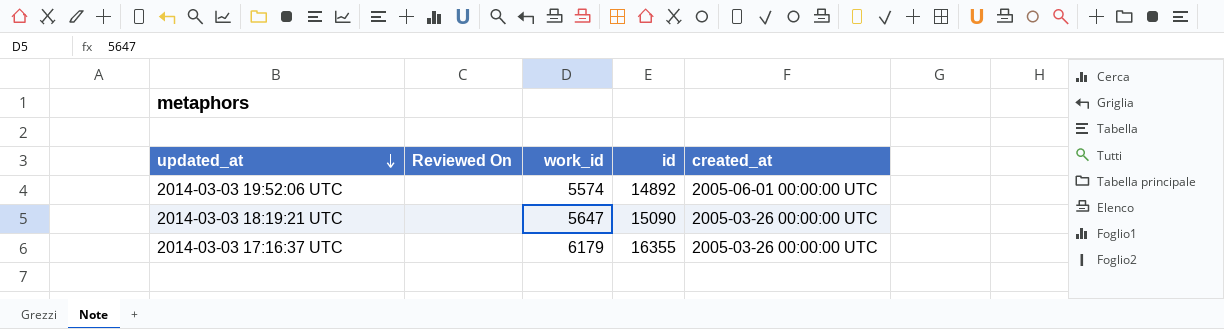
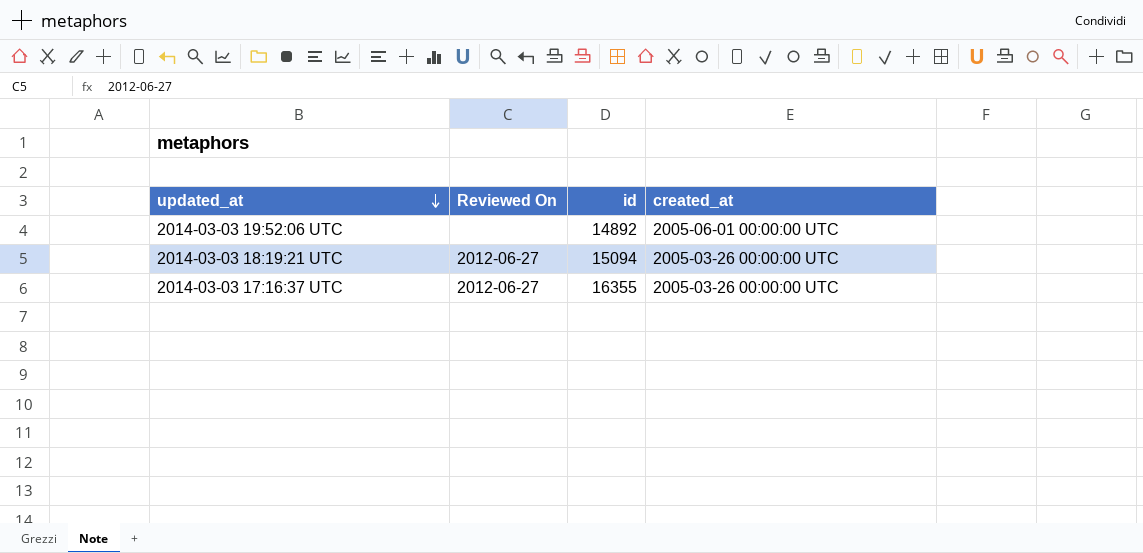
column work_id | position: 3 -> none
2014-03-03 18:19:21 UTC | Reviewed On: none -> 2012-06-27
2014-03-03 18:19:21 UTC | id: 15090 -> 15094
2014-03-03 17:16:37 UTC | Reviewed On: none -> 2012-06-27

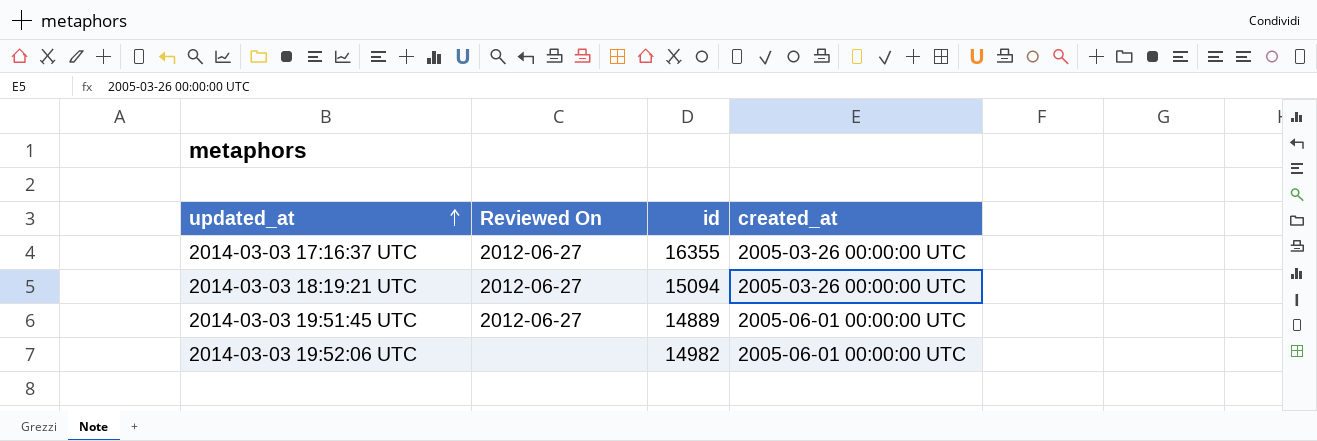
row order: updated_at descending -> updated_at ascending
row 2014-03-03 19:51:45 UTC: none -> 2012-06-27 | 14889 | 2005-06-01 00:00:00 UTC
2014-03-03 19:52:06 UTC | id: 14892 -> 14982

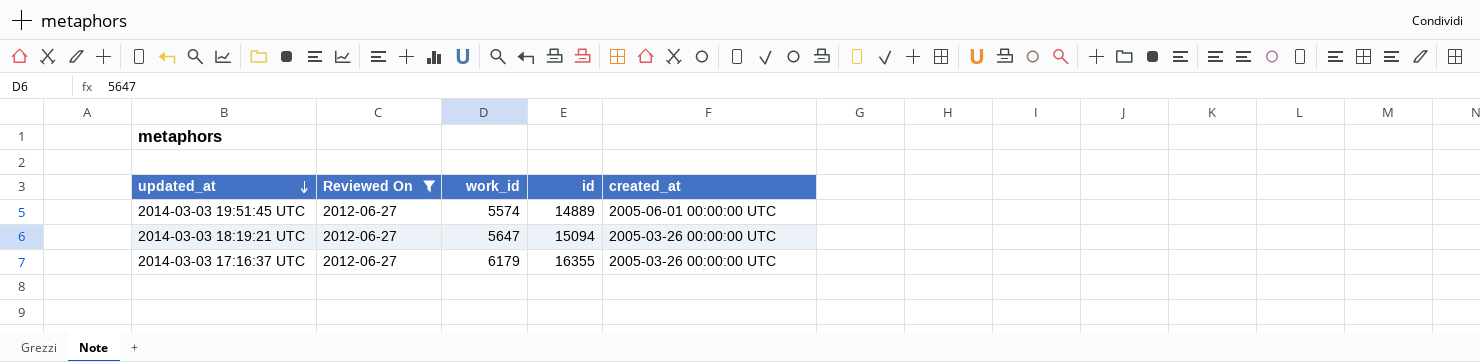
filter: none -> Reviewed On = 2012-06-27
row order: updated_at ascending -> updated_at descending
column work_id | position: none -> 3

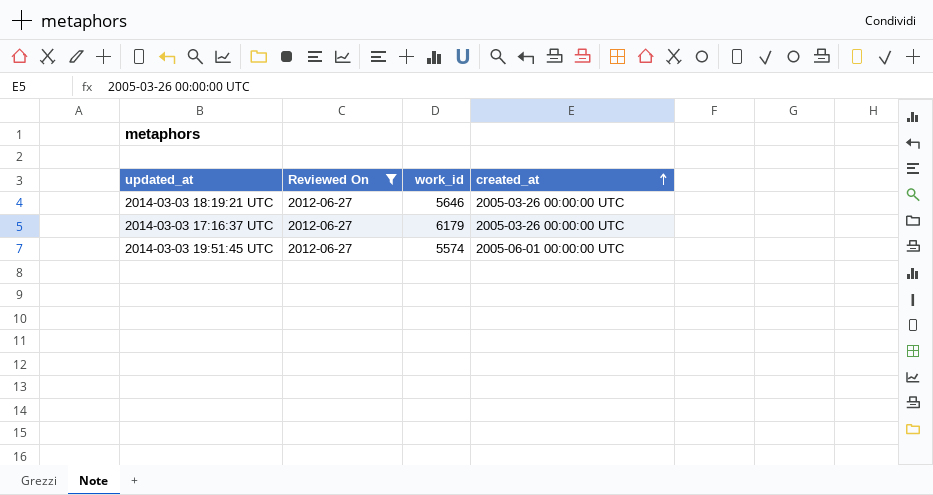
row order: updated_at descending -> created_at ascending
column id | position: 4 -> none
2014-03-03 18:19:21 UTC | work_id: 5647 -> 5646

